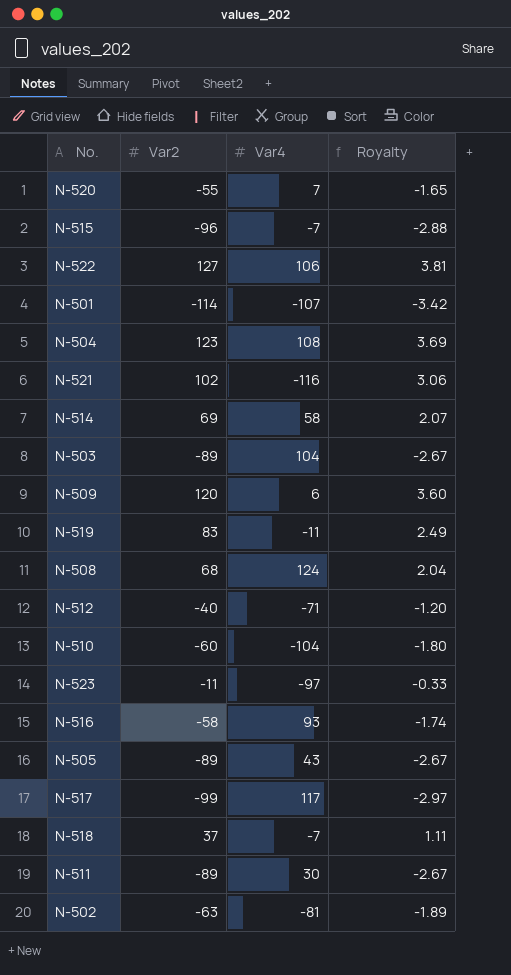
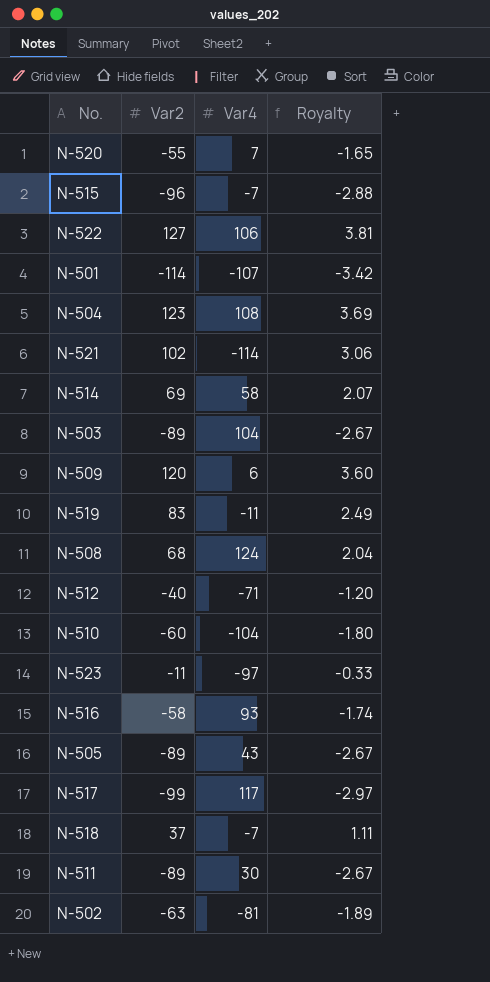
N-521 | Var4: -116 -> -114

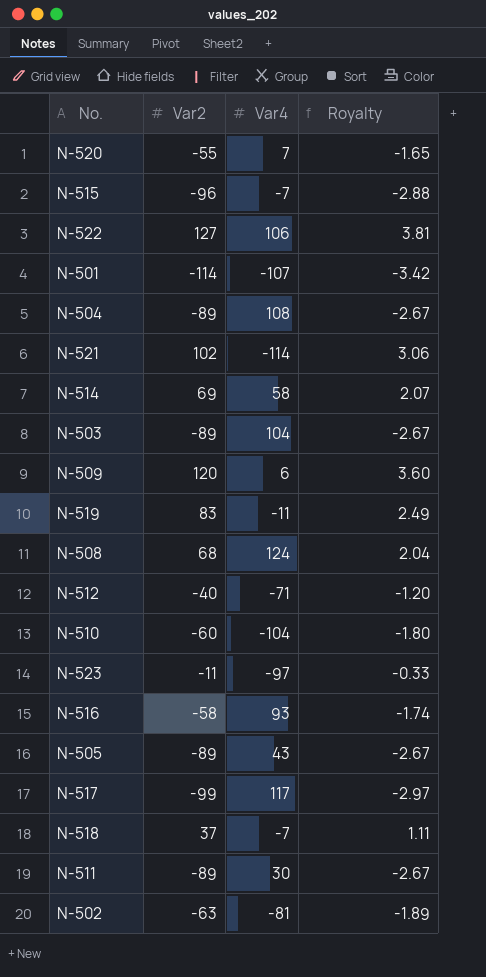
N-504 | Var2: 123 -> -89
N-504 | Royalty: 3.69 -> -2.67

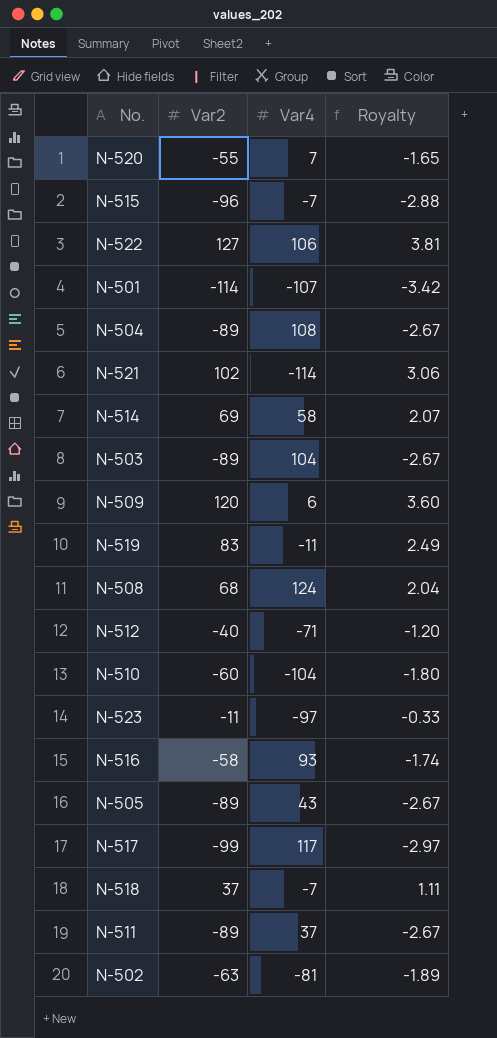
N-511 | Var4: 30 -> 37

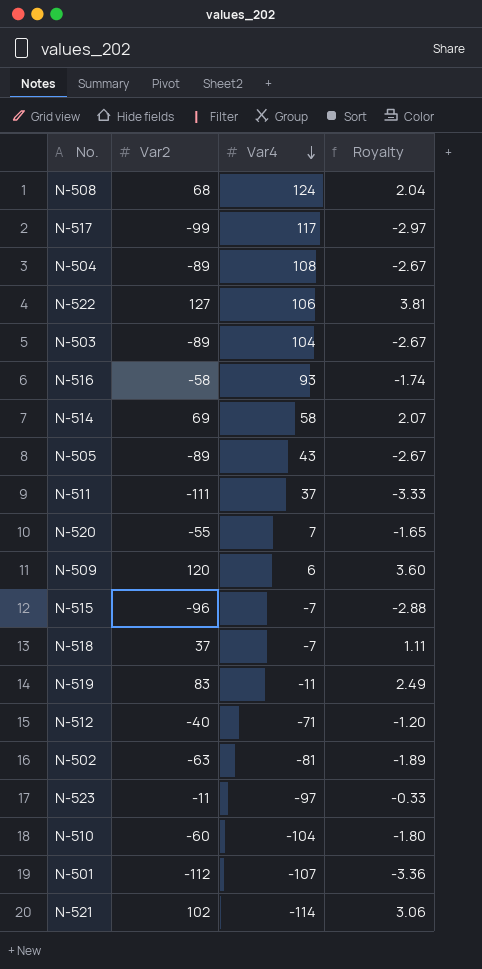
row order: none -> Var4 descending
N-511 | Var2: -89 -> -111
N-511 | Royalty: -2.67 -> -3.33
N-501 | Var2: -114 -> -112
N-501 | Royalty: -3.42 -> -3.36

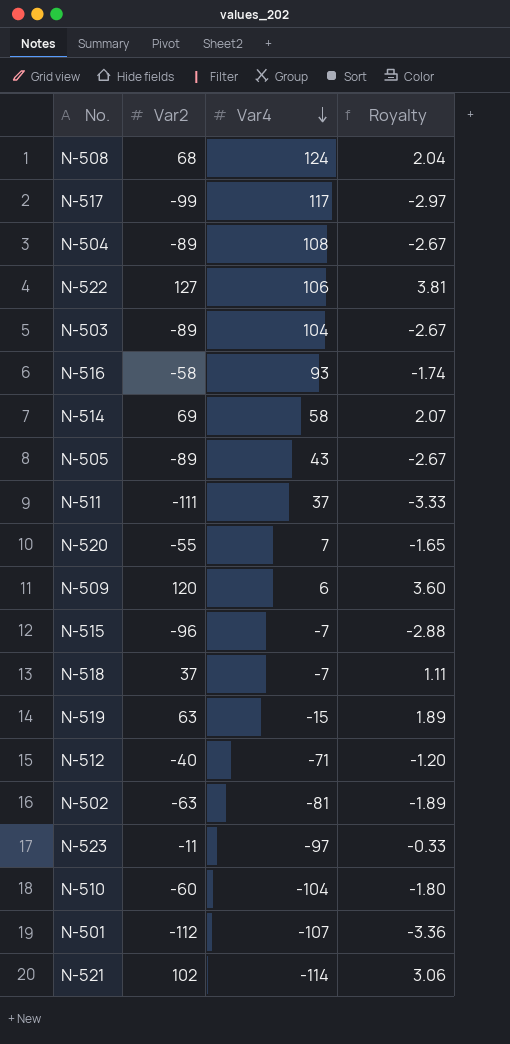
N-519 | Var2: 83 -> 63
N-519 | Var4: -11 -> -15
N-519 | Royalty: 2.49 -> 1.89

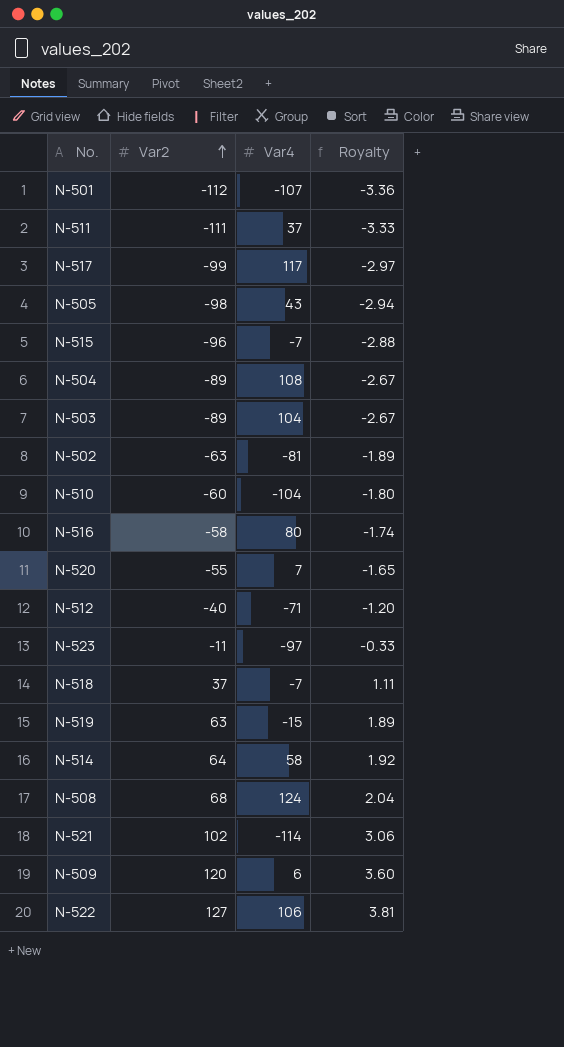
row order: Var4 descending -> Var2 ascending
N-505 | Var2: -89 -> -98
N-505 | Royalty: -2.67 -> -2.94
N-516 | Var4: 93 -> 80
N-514 | Var2: 69 -> 64
N-514 | Royalty: 2.07 -> 1.92

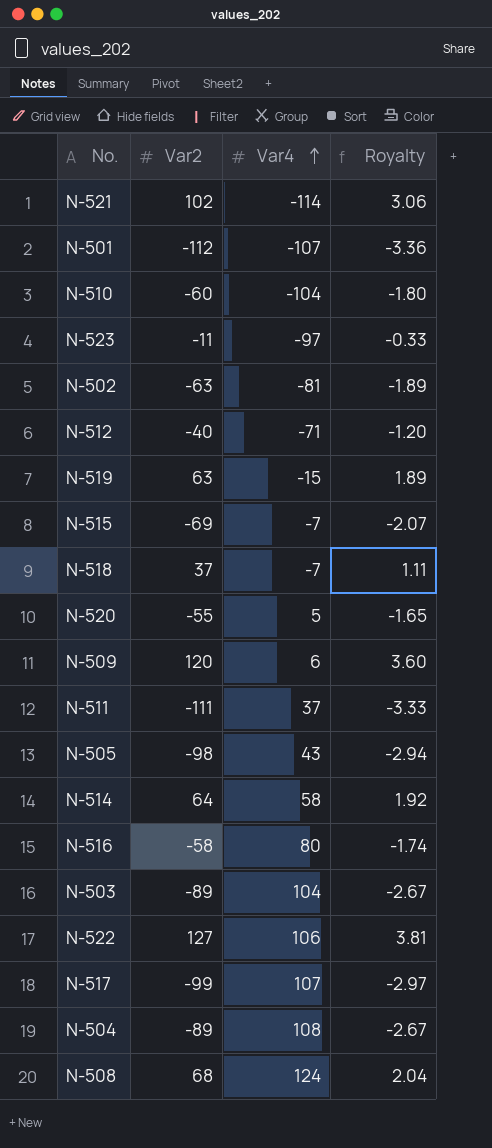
row order: Var2 ascending -> Var4 ascending
N-515 | Var2: -96 -> -69
N-515 | Royalty: -2.88 -> -2.07
N-520 | Var4: 7 -> 5
N-517 | Var4: 117 -> 107

